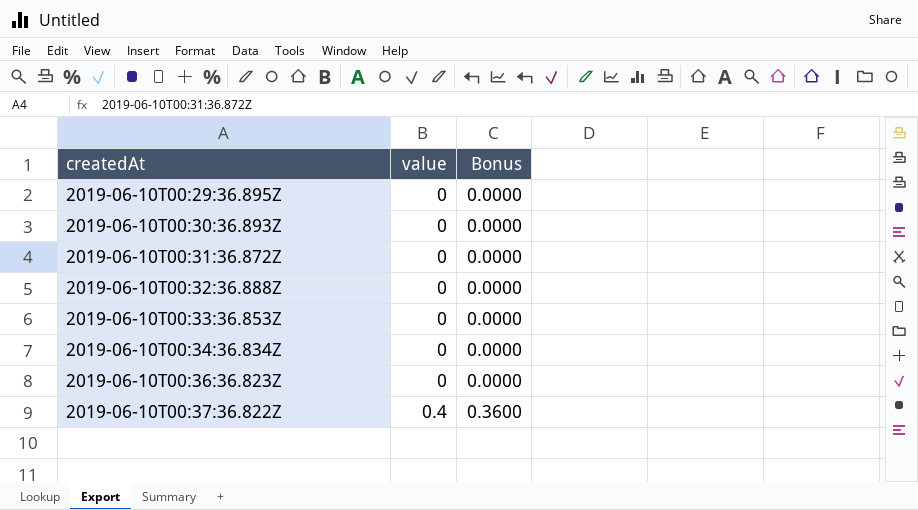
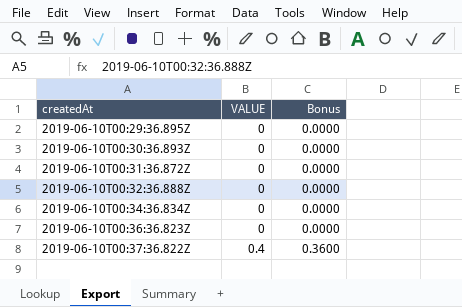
column name: value -> VALUE
row 2019-06-10T00:33:36.853Z: 0 | 0.0000 -> none

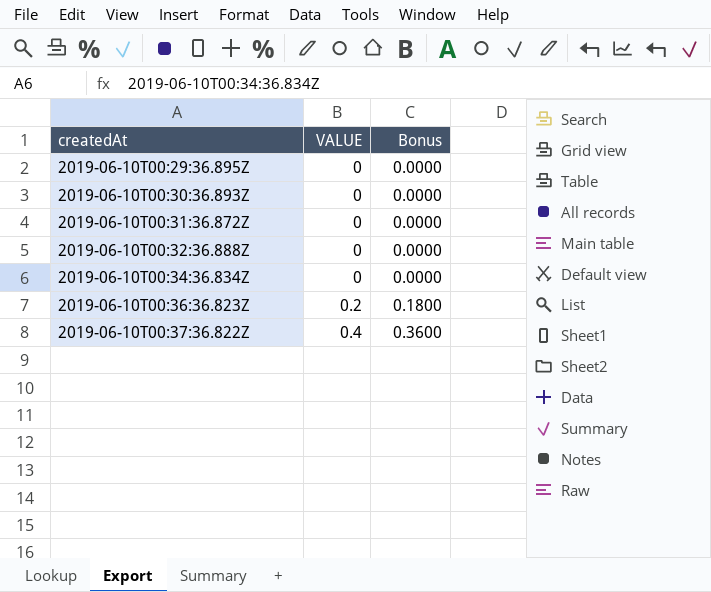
2019-06-10T00:36:36.823Z | VALUE: 0 -> 0.2
2019-06-10T00:36:36.823Z | Bonus: 0.0000 -> 0.1800

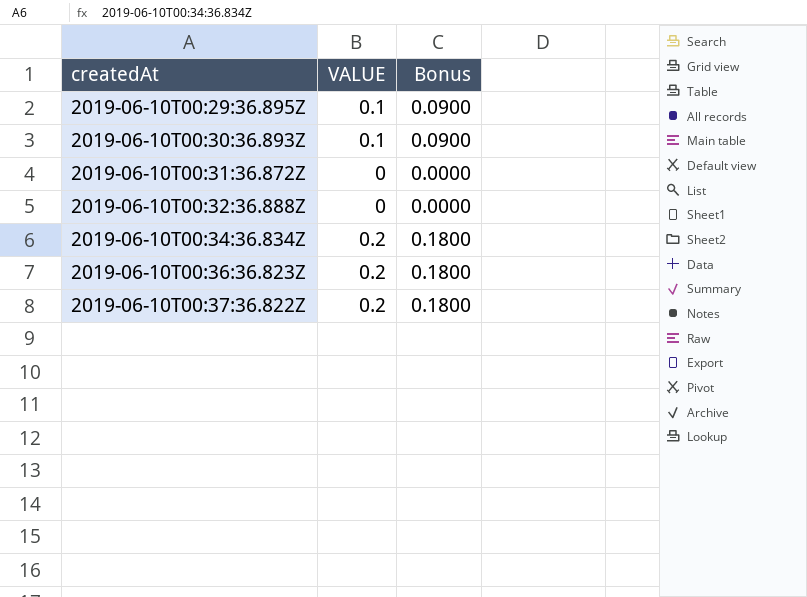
2019-06-10T00:29:36.895Z | VALUE: 0 -> 0.1
2019-06-10T00:29:36.895Z | Bonus: 0.0000 -> 0.0900
2019-06-10T00:30:36.893Z | VALUE: 0 -> 0.1
2019-06-10T00:30:36.893Z | Bonus: 0.0000 -> 0.0900
2019-06-10T00:34:36.834Z | VALUE: 0 -> 0.2
2019-06-10T00:34:36.834Z | Bonus: 0.0000 -> 0.1800
2019-06-10T00:37:36.822Z | VALUE: 0.4 -> 0.2
2019-06-10T00:37:36.822Z | Bonus: 0.3600 -> 0.1800

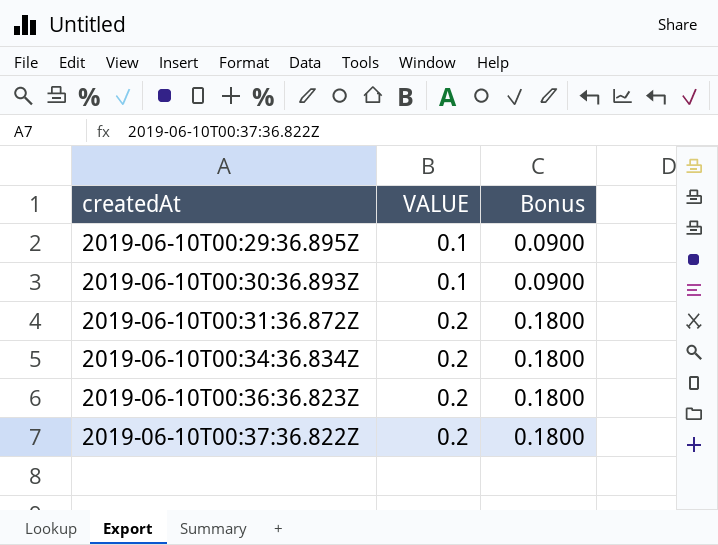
row 2019-06-10T00:32:36.888Z: 0 | 0.0000 -> none
2019-06-10T00:31:36.872Z | VALUE: 0 -> 0.2
2019-06-10T00:31:36.872Z | Bonus: 0.0000 -> 0.1800

